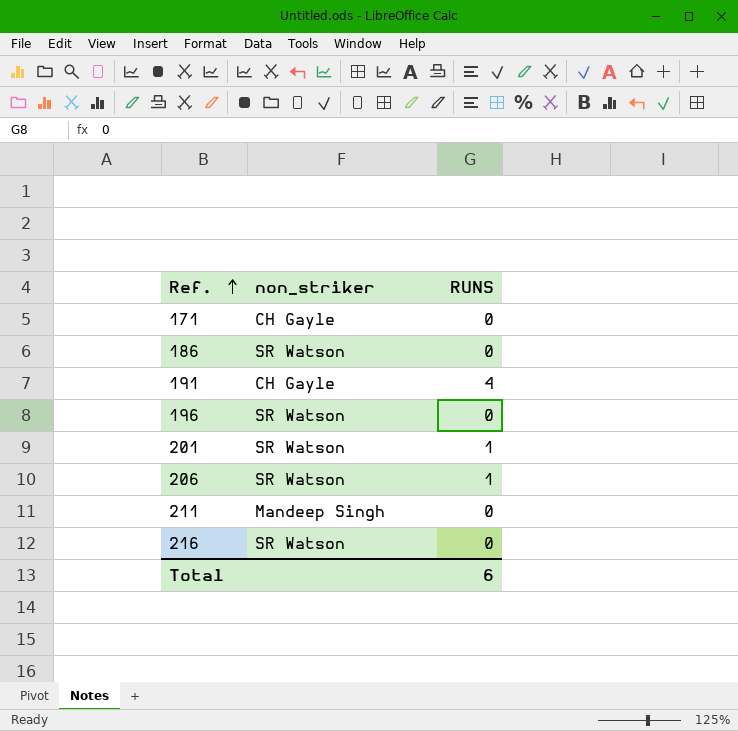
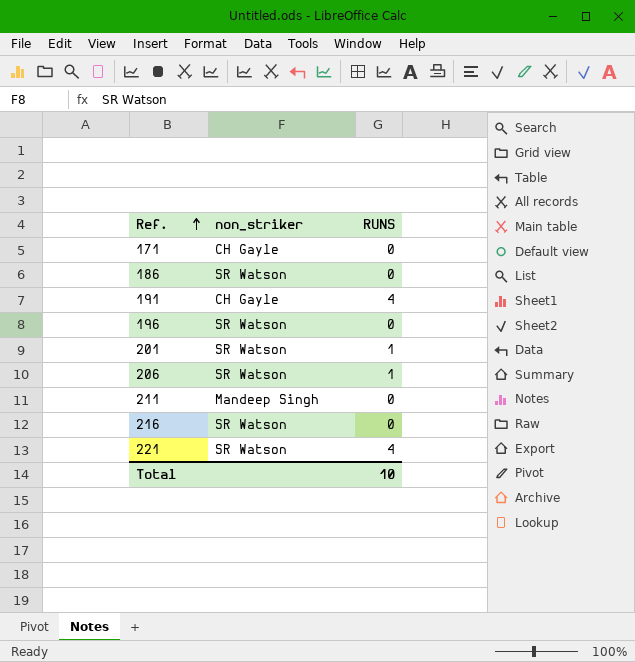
row 221: none -> SR Watson | 4
Total | RUNS: 6 -> 10

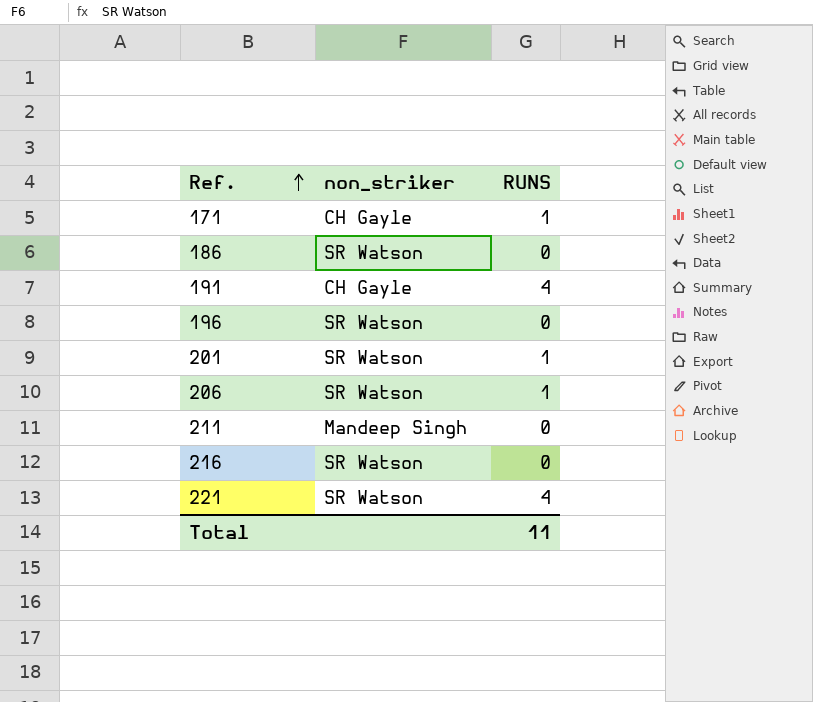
171 | RUNS: 0 -> 1
Total | RUNS: 10 -> 11

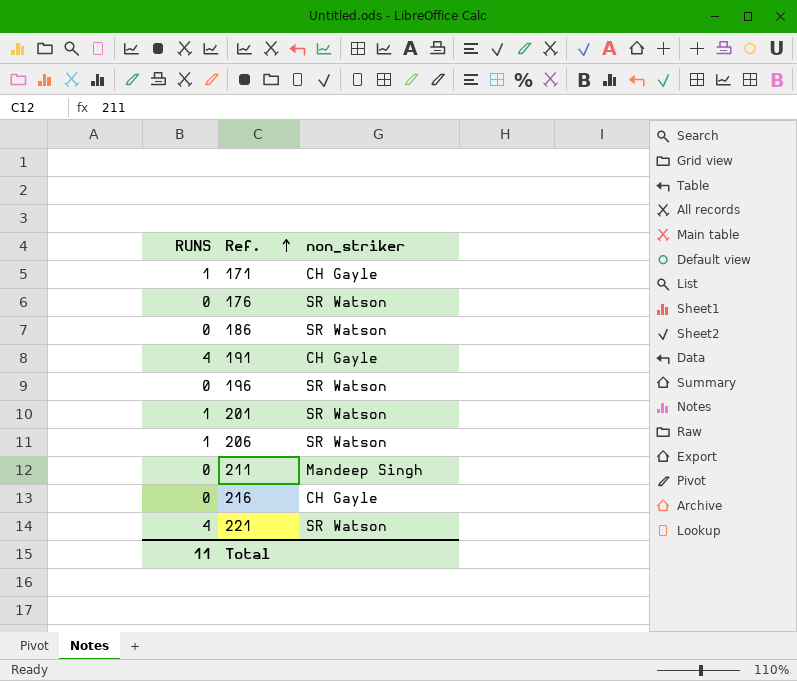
column RUNS | position: 3 -> 1
row 176: none -> 0 | SR Watson
216 | non_striker: SR Watson -> CH Gayle

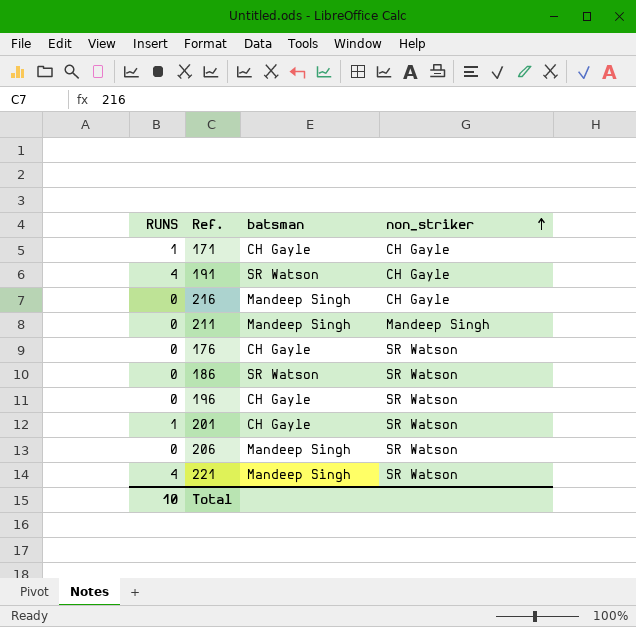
row order: Ref. ascending -> non_striker ascending
column batsman | position: none -> 3
206 | RUNS: 1 -> 0
Total | RUNS: 11 -> 10

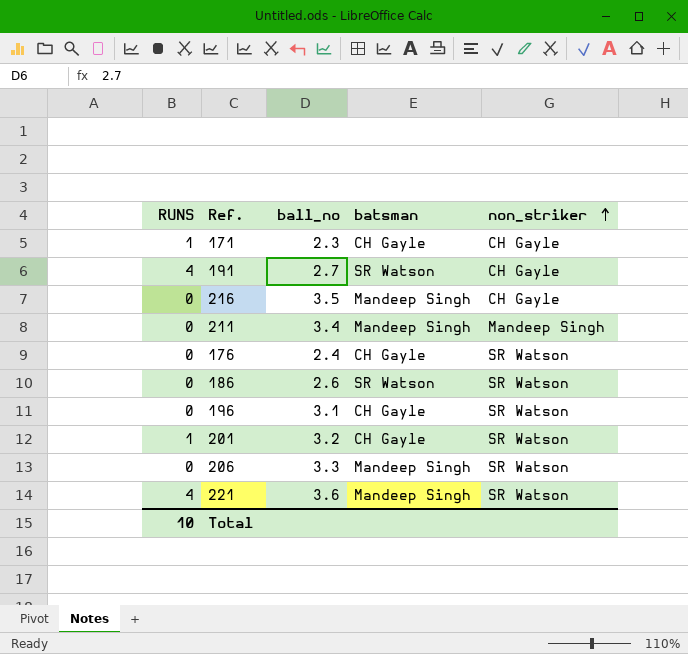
column ball_no | position: none -> 3

